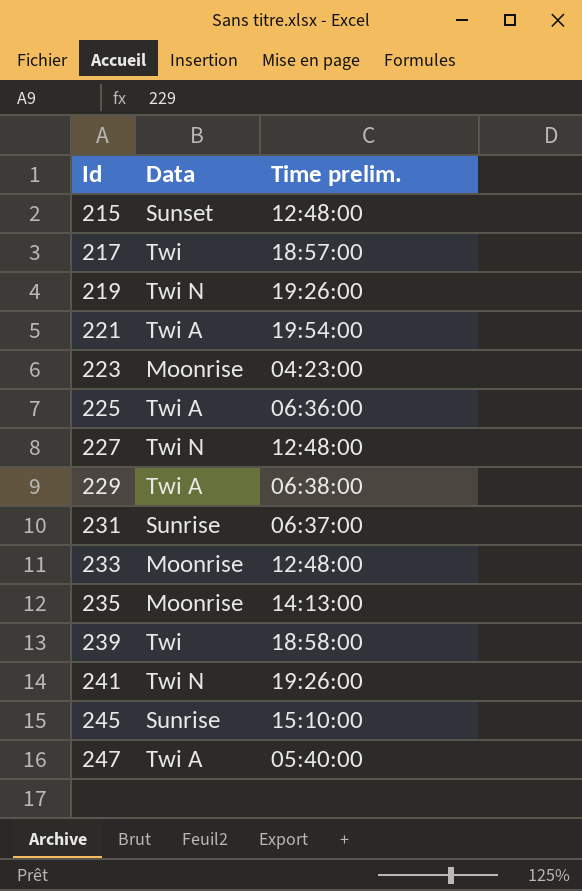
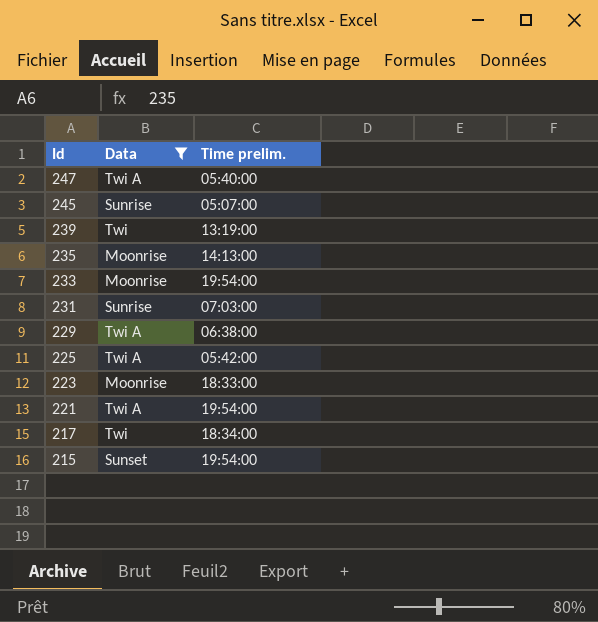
filter: none -> Data != Twi N
row order: Id ascending -> Id descending
245 | Time prelim.: 15:10:00 -> 05:07:00
239 | Time prelim.: 18:58:00 -> 13:19:00
233 | Time prelim.: 12:48:00 -> 19:54:00
231 | Time prelim.: 06:37:00 -> 07:03:00
225 | Time prelim.: 06:36:00 -> 05:42:00
223 | Time prelim.: 04:23:00 -> 18:33:00
217 | Time prelim.: 18:57:00 -> 18:34:00
215 | Time prelim.: 12:48:00 -> 19:54:00

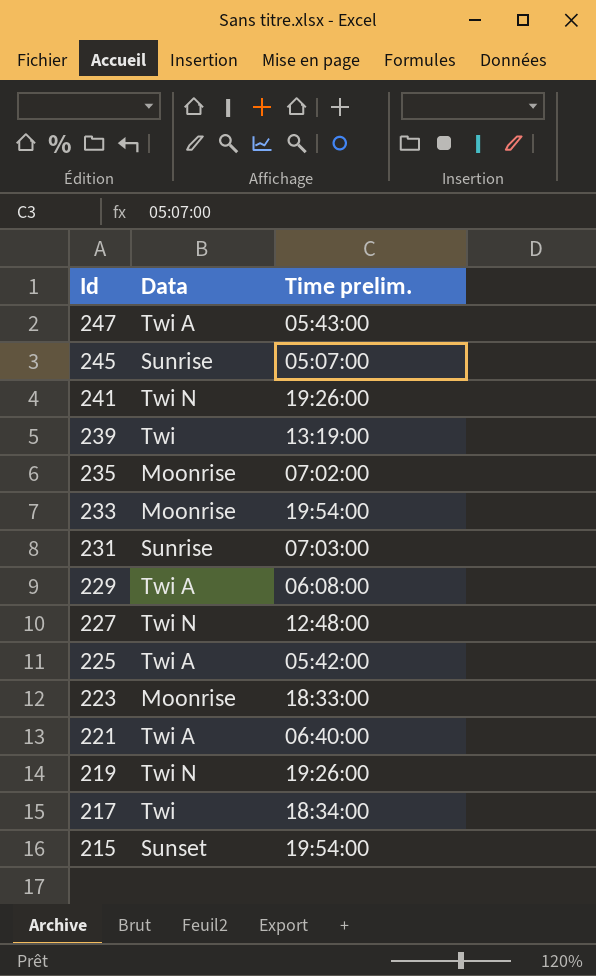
filter: Data != Twi N -> none
247 | Time prelim.: 05:40:00 -> 05:43:00
235 | Time prelim.: 14:13:00 -> 07:02:00
229 | Time prelim.: 06:38:00 -> 06:08:00
221 | Time prelim.: 19:54:00 -> 06:40:00

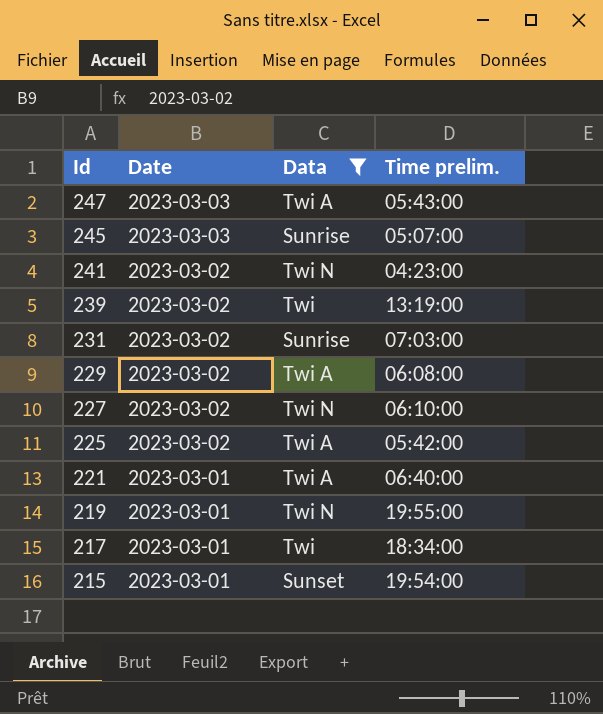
filter: none -> Data != Moonrise
column Date | position: none -> 2
241 | Time prelim.: 19:26:00 -> 04:23:00
227 | Time prelim.: 12:48:00 -> 06:10:00
219 | Time prelim.: 19:26:00 -> 19:55:00

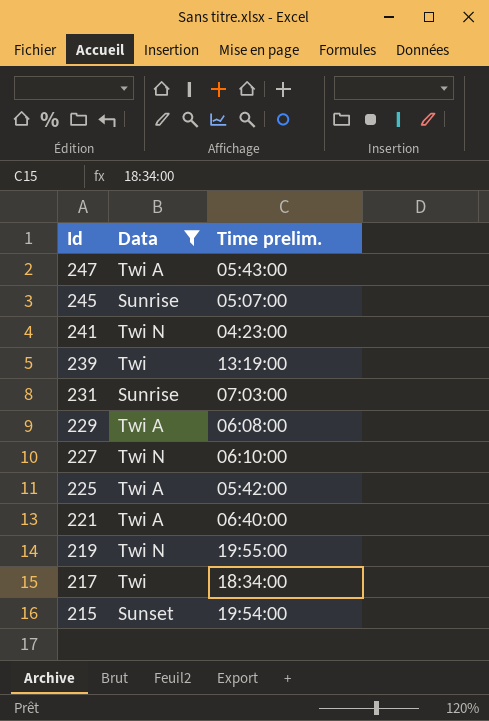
column Date | position: 2 -> none

